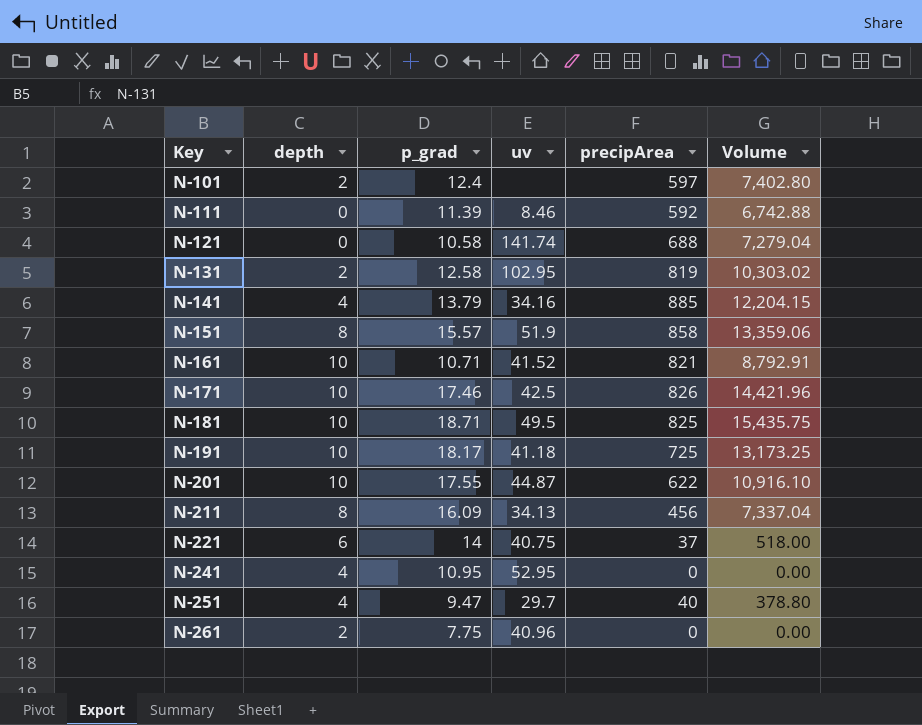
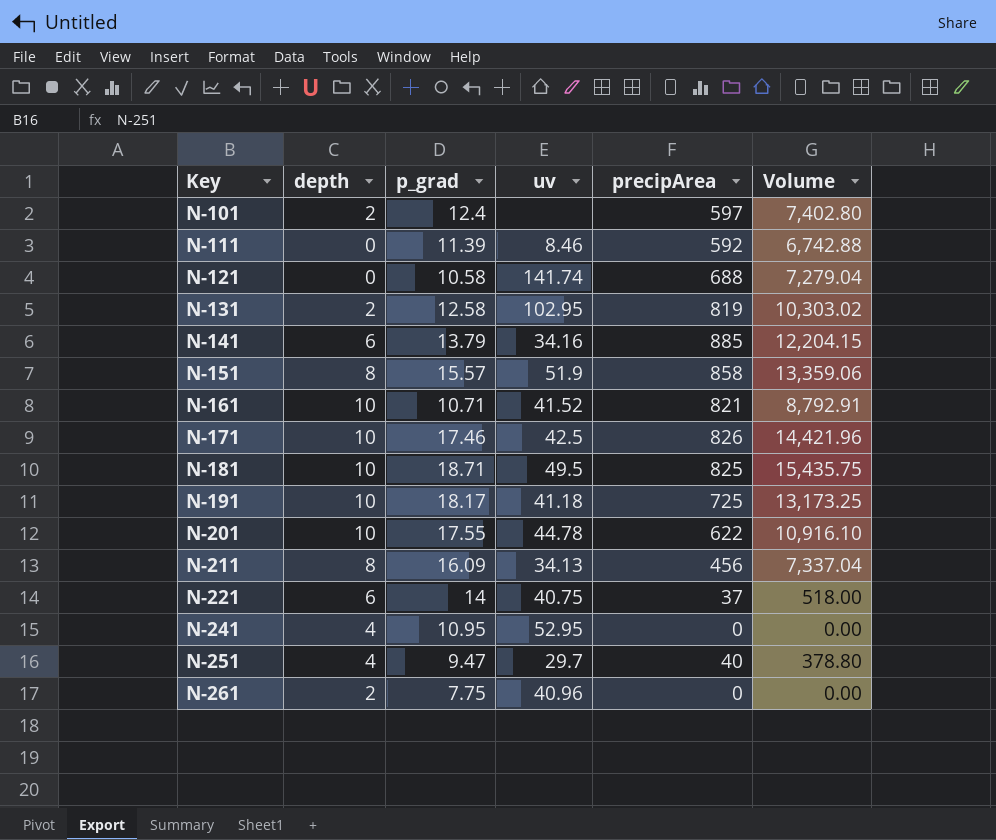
N-141 | depth: 4 -> 6
N-201 | uv: 44.87 -> 44.78

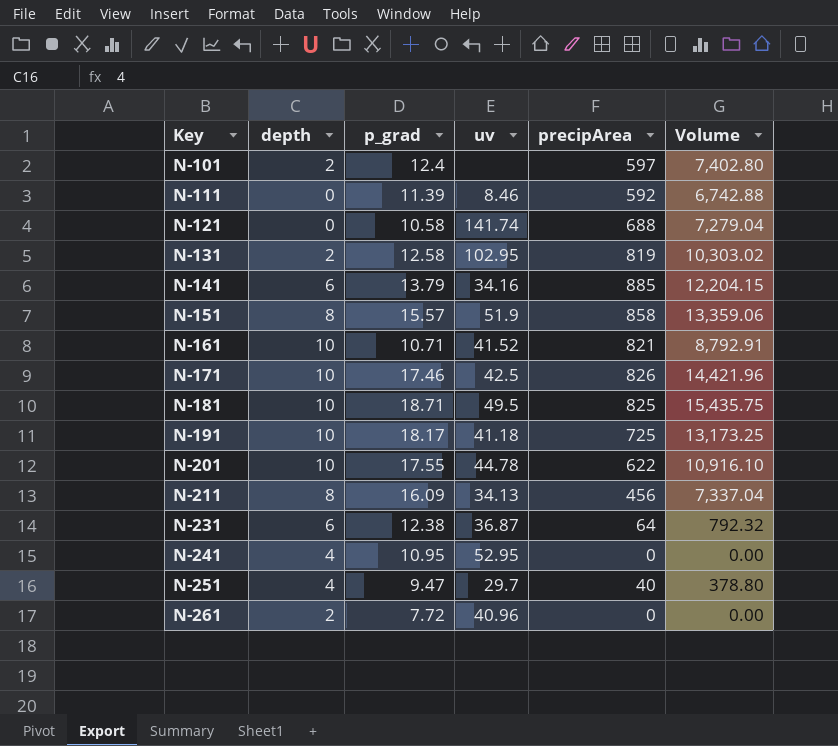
row N-221: 6 | 14 | 40.75 | 37 | 518.00 -> none
row N-231: none -> 6 | 12.38 | 36.87 | 64 | 792.32
N-261 | p_grad: 7.75 -> 7.72

